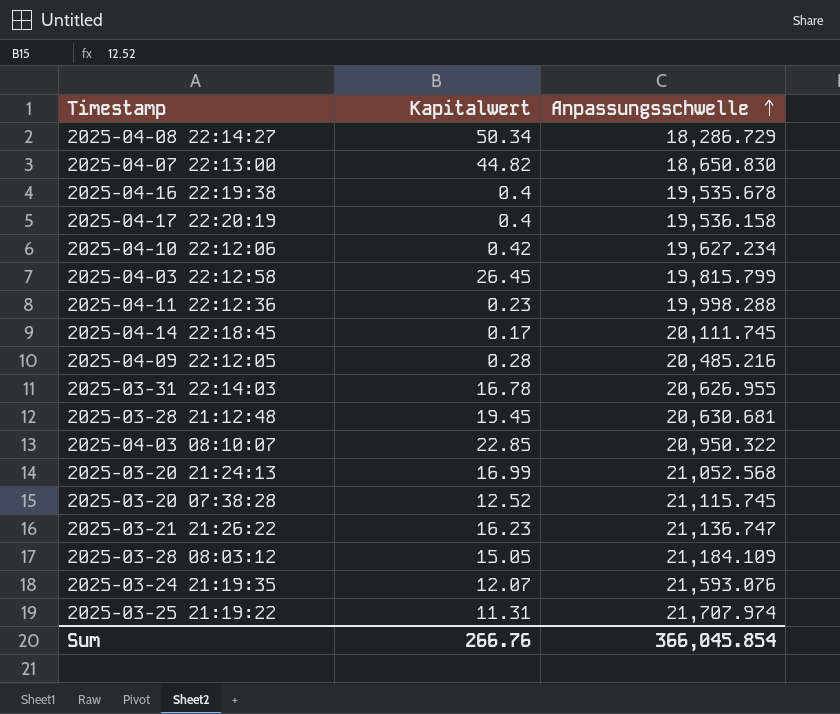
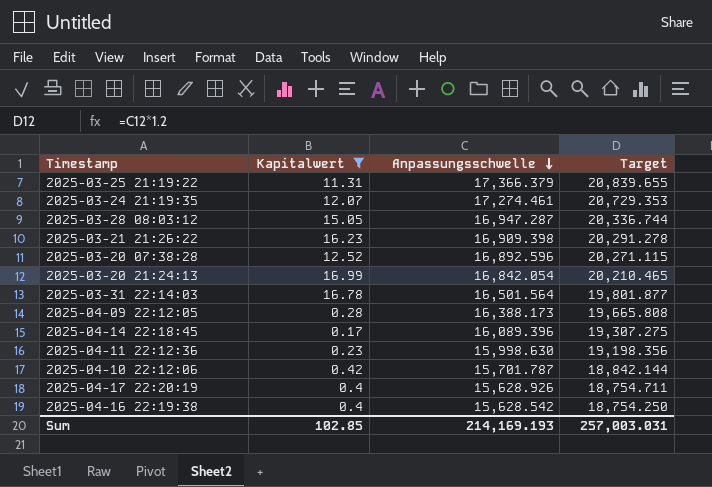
filter: none -> Kapitalwert <= 16.99
row order: Anpassungsschwelle ascending -> Anpassungsschwelle descending
column Target | formula: none -> [Anpassungsschwelle] * 1.2
2025-03-25 21:19:22 | Anpassungsschwelle: 21,707.974 -> 17,366.379
2025-03-24 21:19:35 | Anpassungsschwelle: 21,593.076 -> 17,274.461
2025-03-28 08:03:12 | Anpassungsschwelle: 21,184.109 -> 16,947.287
2025-03-21 21:26:22 | Anpassungsschwelle: 21,136.747 -> 16,909.398
2025-03-20 07:38:28 | Anpassungsschwelle: 21,115.745 -> 16,892.596
2025-03-20 21:24:13 | Anpassungsschwelle: 21,052.568 -> 16,842.054
2025-03-31 22:14:03 | Anpassungsschwelle: 20,626.955 -> 16,501.564
2025-04-09 22:12:05 | Anpassungsschwelle: 20,485.216 -> 16,388.173
2025-04-14 22:18:45 | Anpassungsschwelle: 20,111.745 -> 16,089.396
2025-04-11 22:12:36 | Anpassungsschwelle: 19,998.288 -> 15,998.630
2025-04-10 22:12:06 | Anpassungsschwelle: 19,627.234 -> 15,701.787
2025-04-17 22:20:19 | Anpassungsschwelle: 19,536.158 -> 15,628.926
2025-04-16 22:19:38 | Anpassungsschwelle: 19,535.678 -> 15,628.542
Sum | Kapitalwert: 266.76 -> 102.85
Sum | Anpassungsschwelle: 366,045.854 -> 214,169.193

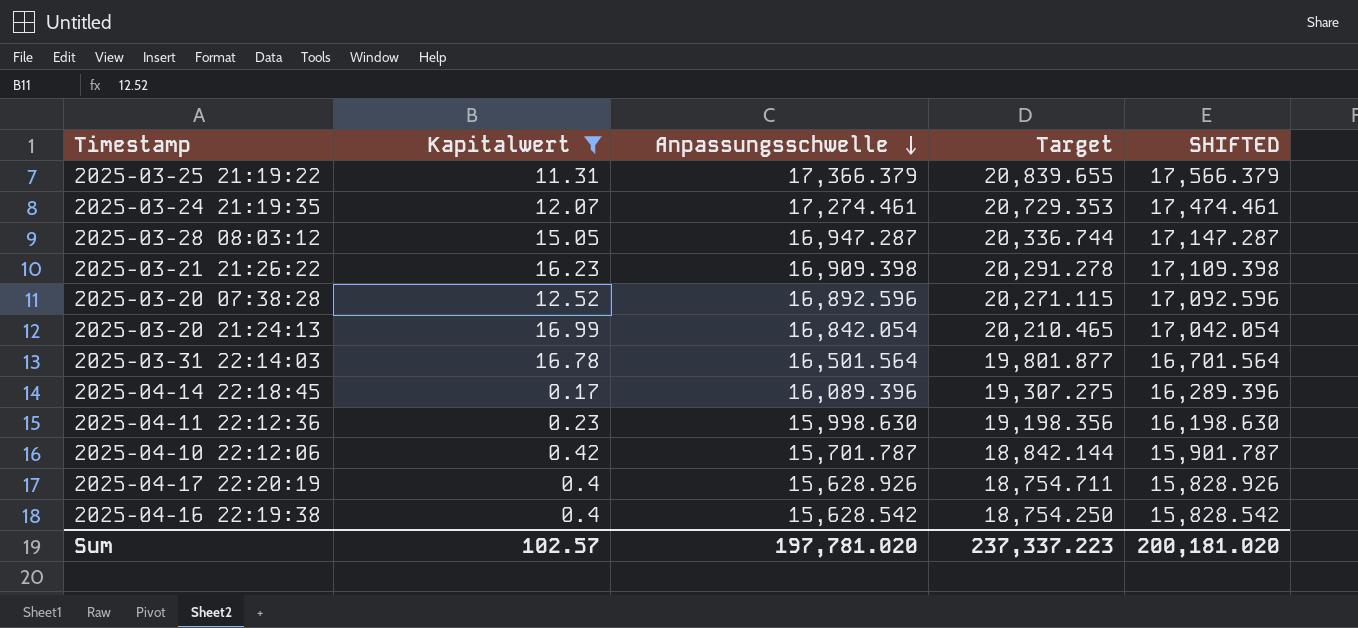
column SHIFTED | formula: none -> [Anpassungsschwelle] + 200
row 2025-04-09 22:12:05: 0.28 | 16,388.173 | 19,665.808 -> none
Sum | Kapitalwert: 102.85 -> 102.57
Sum | Anpassungsschwelle: 214,169.193 -> 197,781.020
Sum | Target: 257,003.031 -> 237,337.223

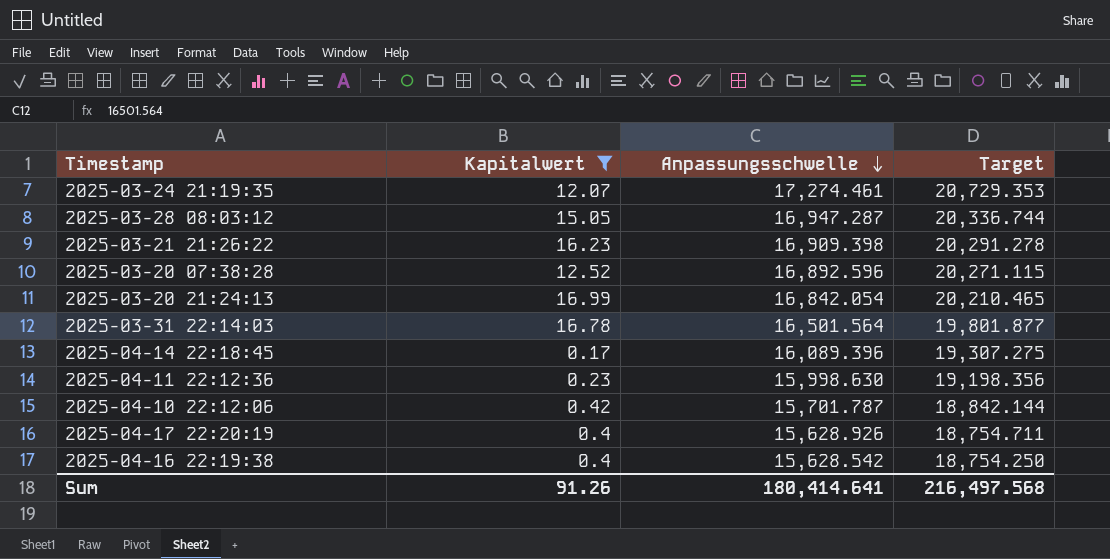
column SHIFTED | formula: [Anpassungsschwelle] + 200 -> none
row 2025-03-25 21:19:22: 11.31 | 17,366.379 | 20,839.655 | 17,566.379 -> none
Sum | Kapitalwert: 102.57 -> 91.26
Sum | Anpassungsschwelle: 197,781.020 -> 180,414.641
Sum | Target: 237,337.223 -> 216,497.568

